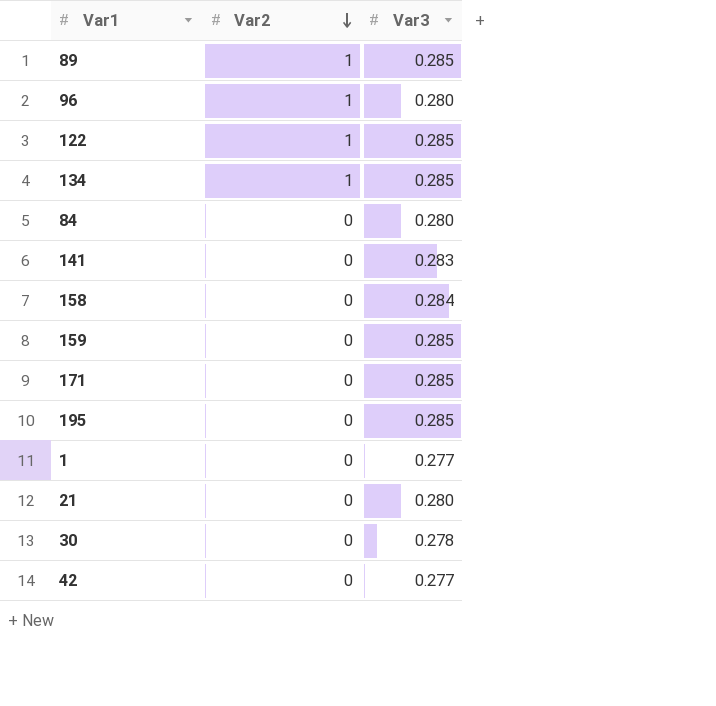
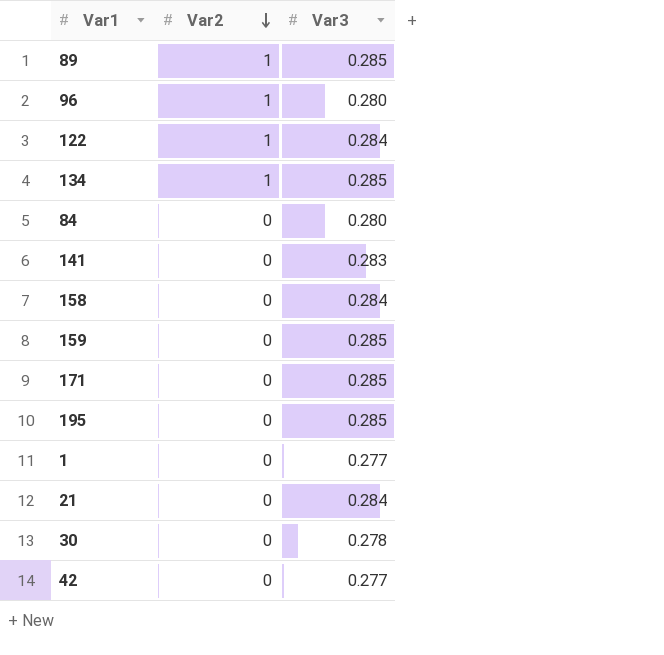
122 | Var3: 0.285 -> 0.284
21 | Var3: 0.280 -> 0.284

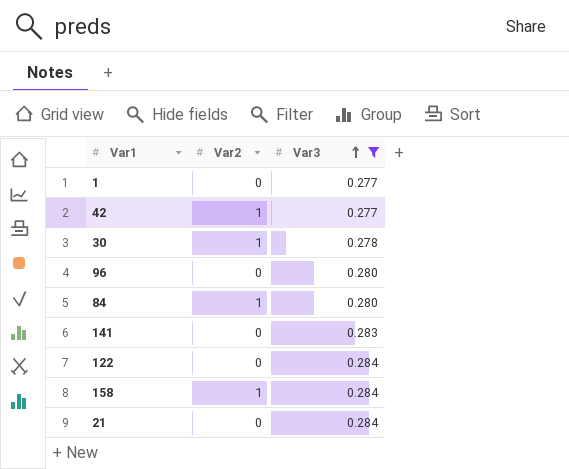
filter: none -> Var3 != 0.285
row order: Var2 descending -> Var3 ascending
42 | Var2: 0 -> 1
30 | Var2: 0 -> 1
96 | Var2: 1 -> 0
84 | Var2: 0 -> 1
122 | Var2: 1 -> 0
158 | Var2: 0 -> 1

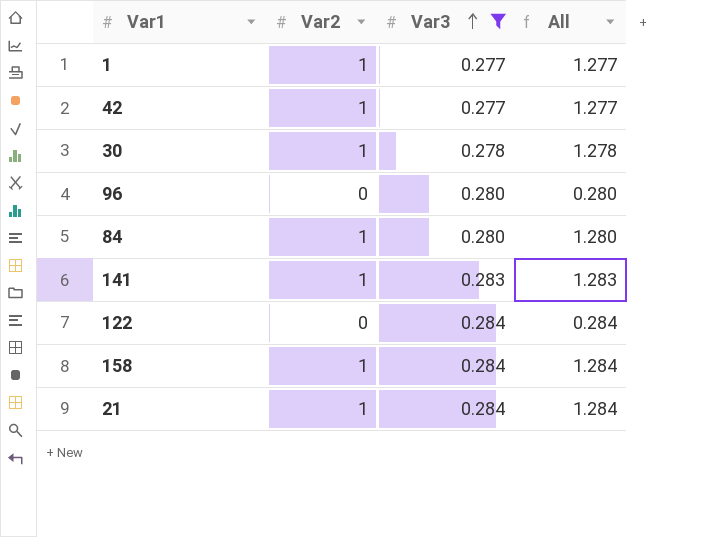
column All | formula: none -> [Var2] + [Var3]
1 | Var2: 0 -> 1
141 | Var2: 0 -> 1
21 | Var2: 0 -> 1

